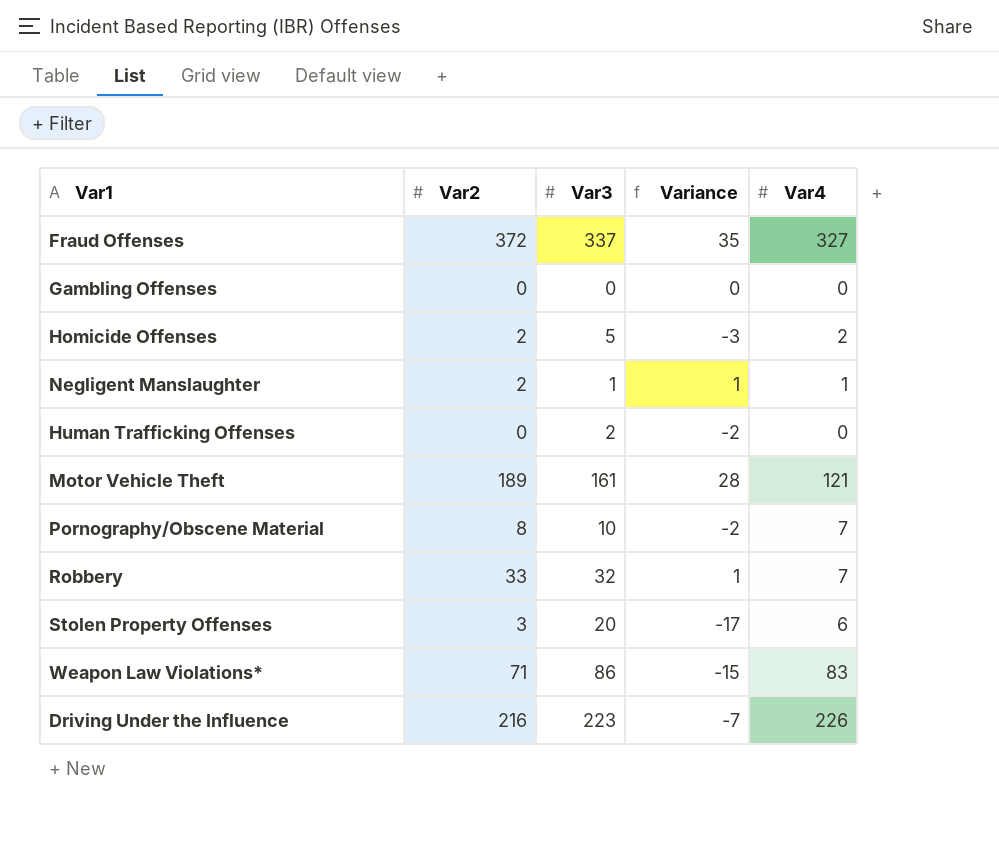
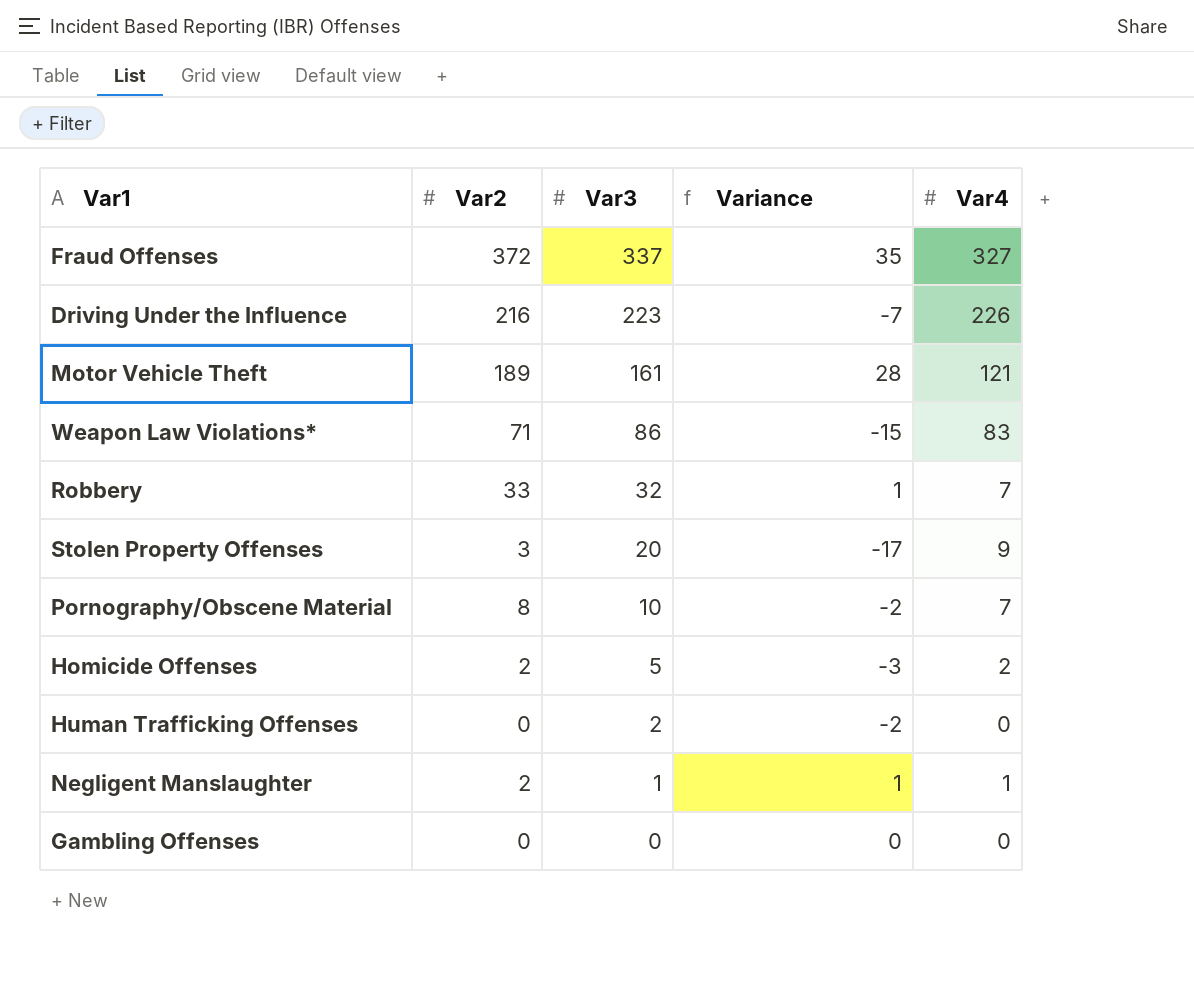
row order: none -> Var3 descending
Stolen Property Offenses | Var4: 6 -> 9

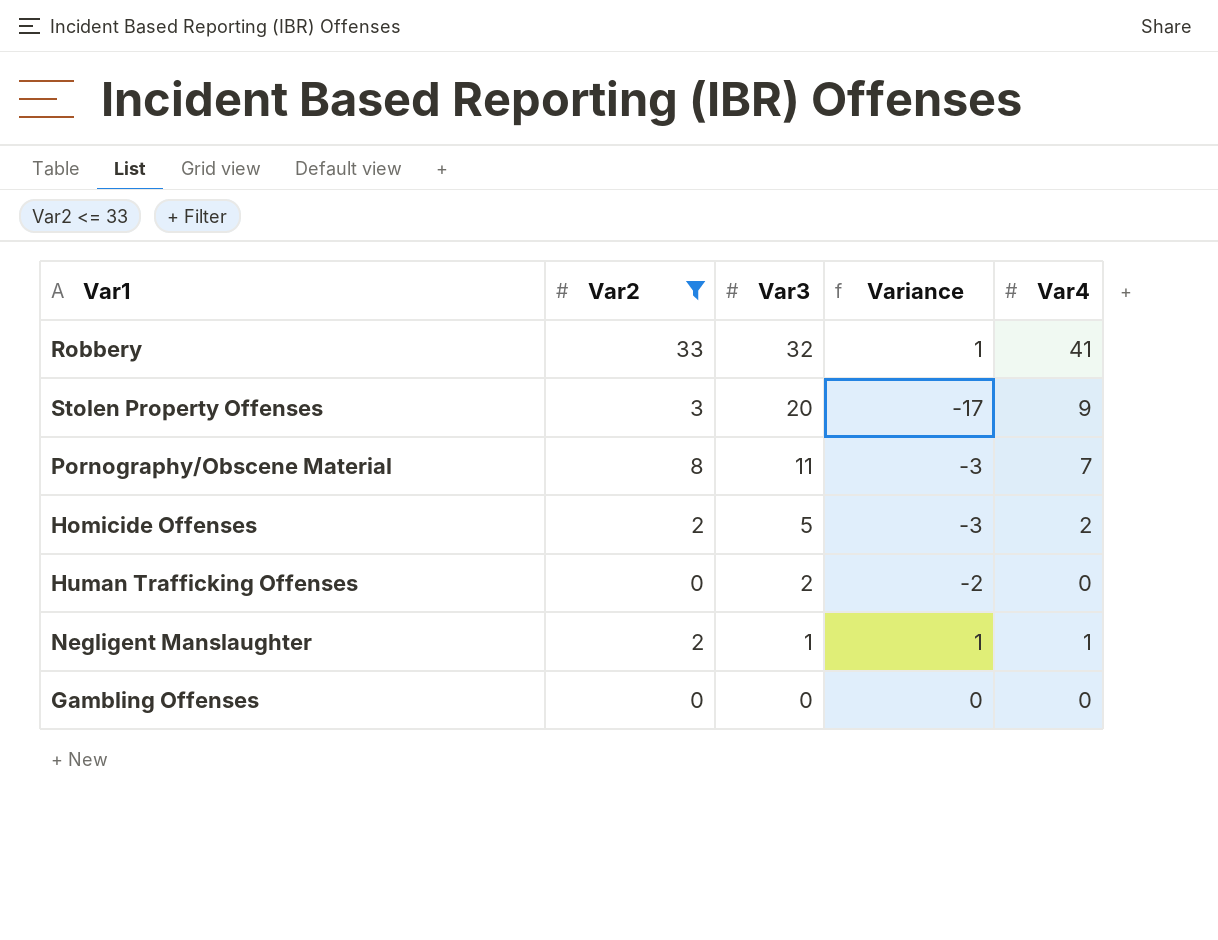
filter: none -> Var2 <= 33
Robbery | Var4: 7 -> 41
Pornography/Obscene Material | Var3: 10 -> 11
Pornography/Obscene Material | Variance: -2 -> -3

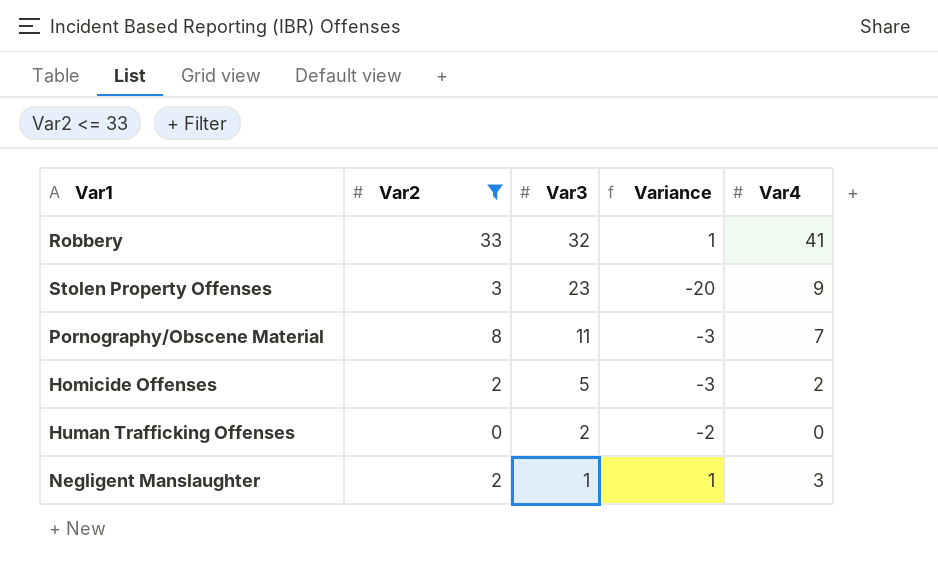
row Gambling Offenses: 0 | 0 | 0 | 0 -> none
Stolen Property Offenses | Var3: 20 -> 23
Stolen Property Offenses | Variance: -17 -> -20
Negligent Manslaughter | Var4: 1 -> 3

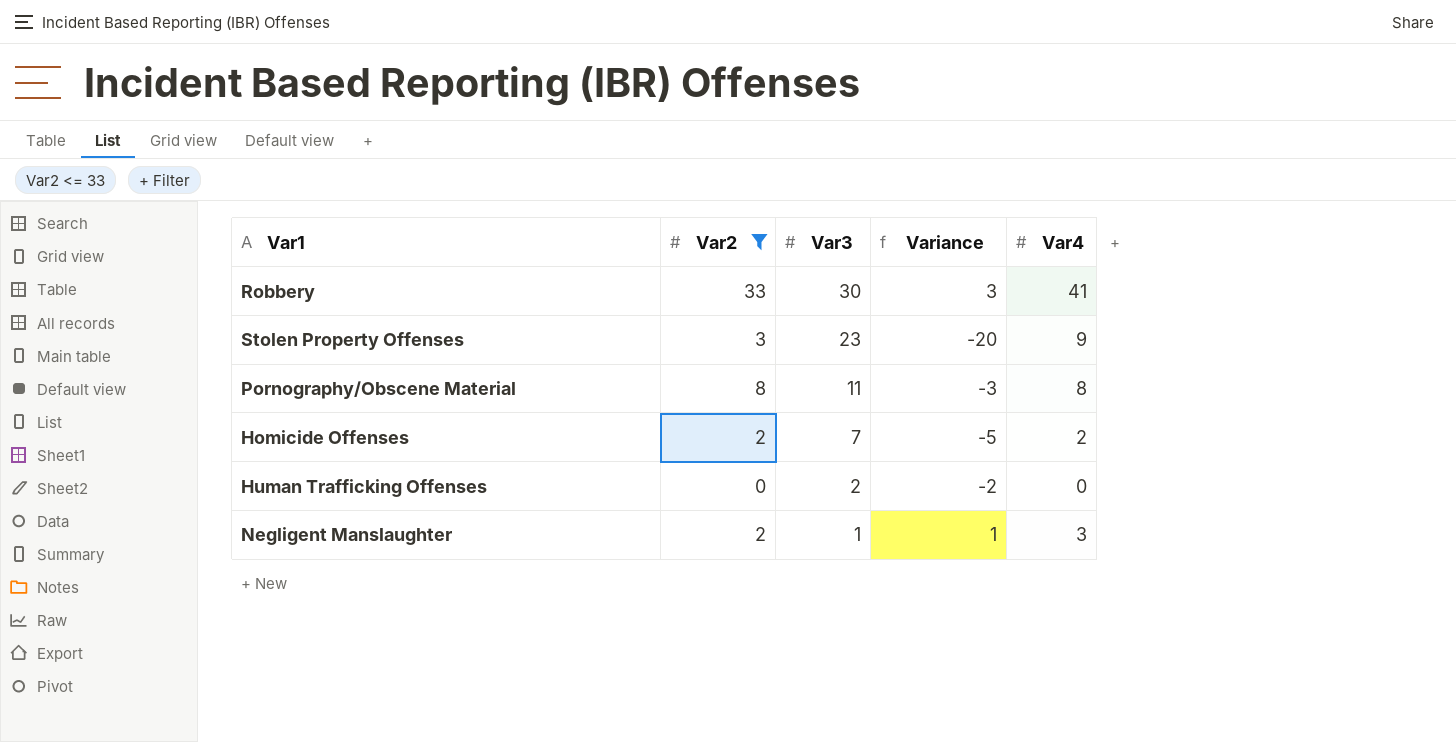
Robbery | Var3: 32 -> 30
Robbery | Variance: 1 -> 3
Pornography/Obscene Material | Var4: 7 -> 8
Homicide Offenses | Var3: 5 -> 7
Homicide Offenses | Variance: -3 -> -5

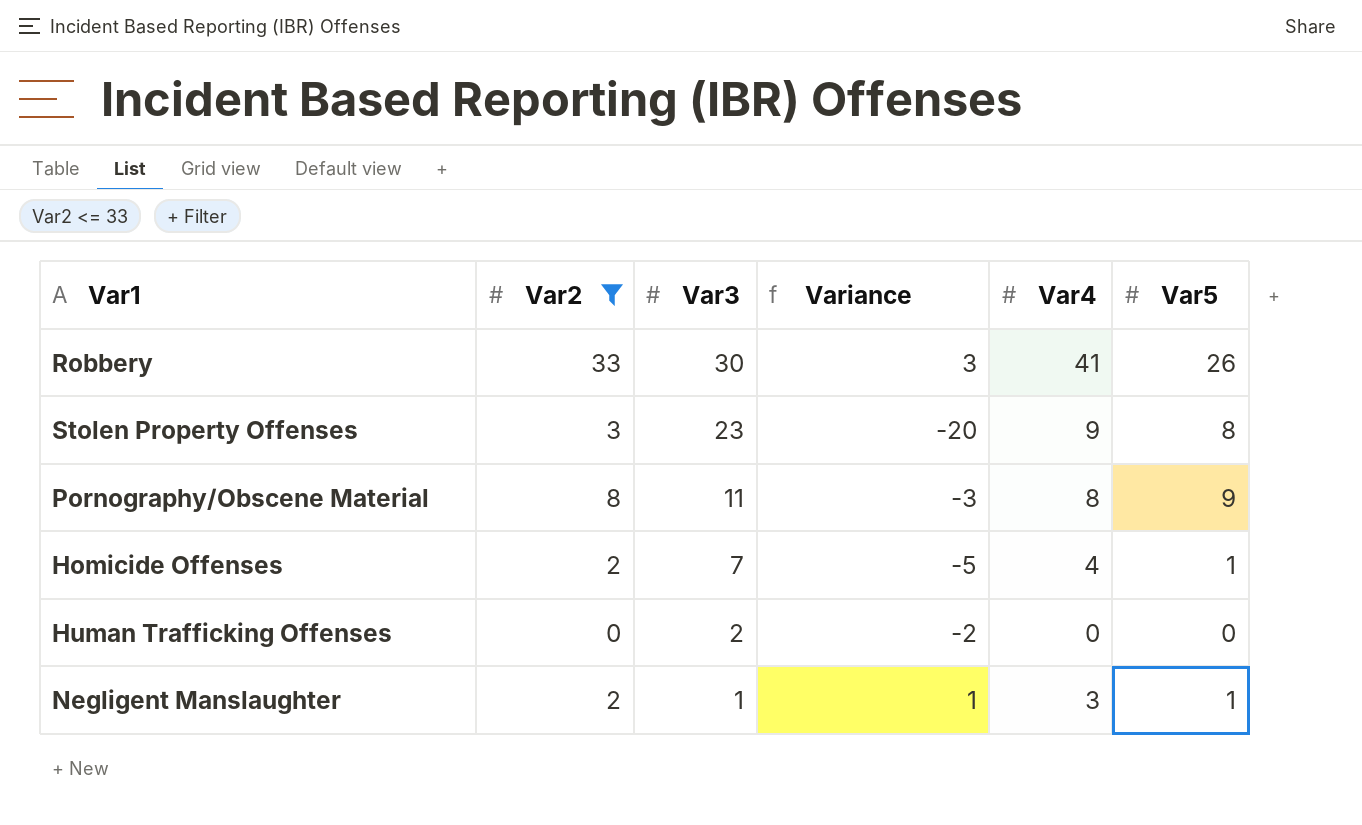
column Var5 | position: none -> 6
Homicide Offenses | Var4: 2 -> 4

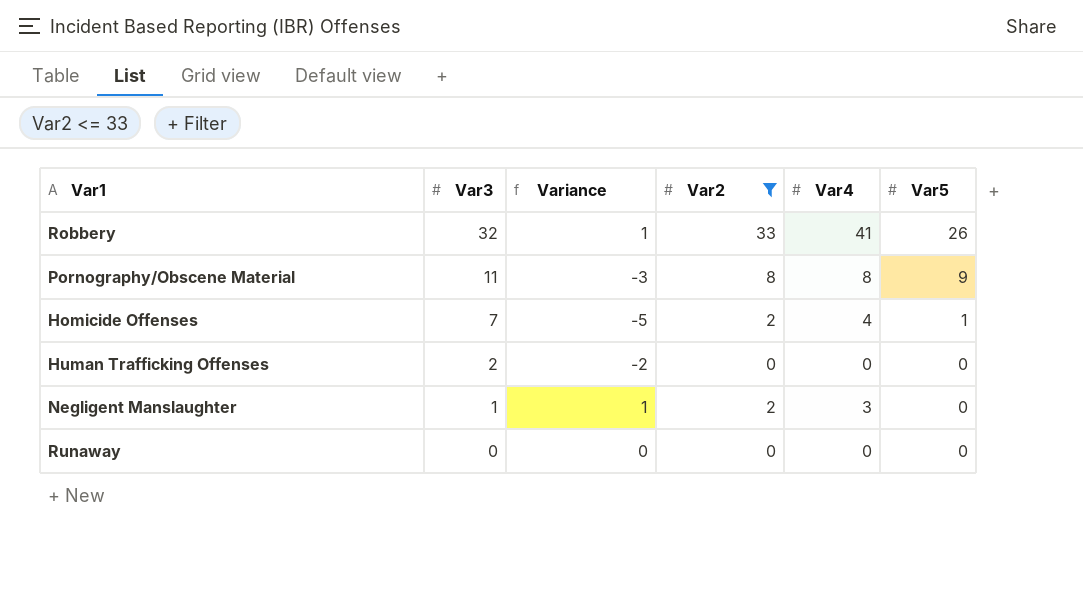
column Var2 | position: 2 -> 4
row Stolen Property Offenses: 3 | 23 | -20 | 9 | 8 -> none
Robbery | Var3: 30 -> 32
Robbery | Variance: 3 -> 1
Negligent Manslaughter | Var5: 1 -> 0
row Runaway: none -> 0 | 0 | 0 | 0 | 0

